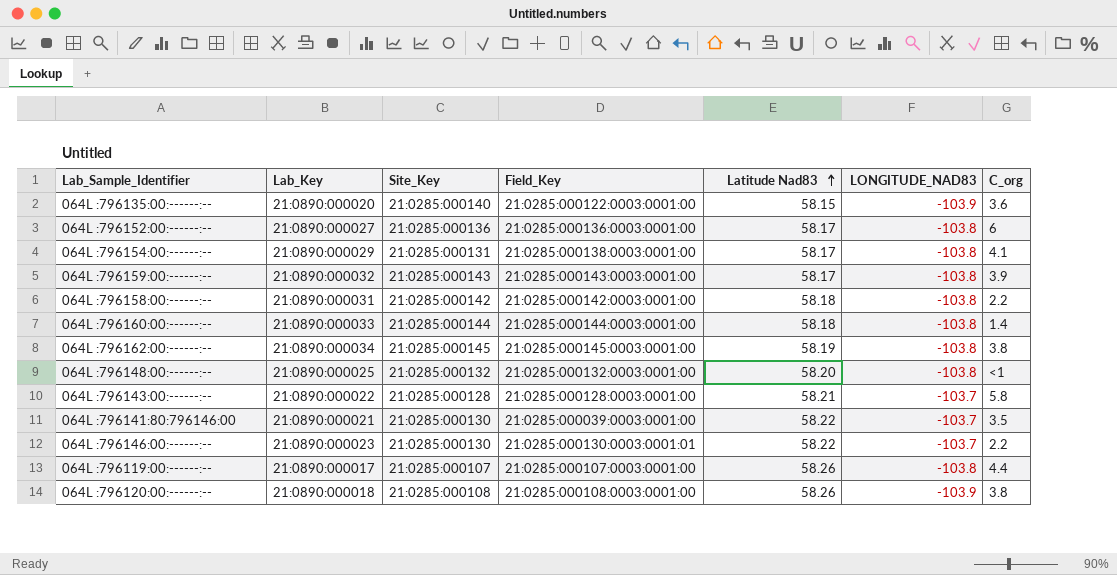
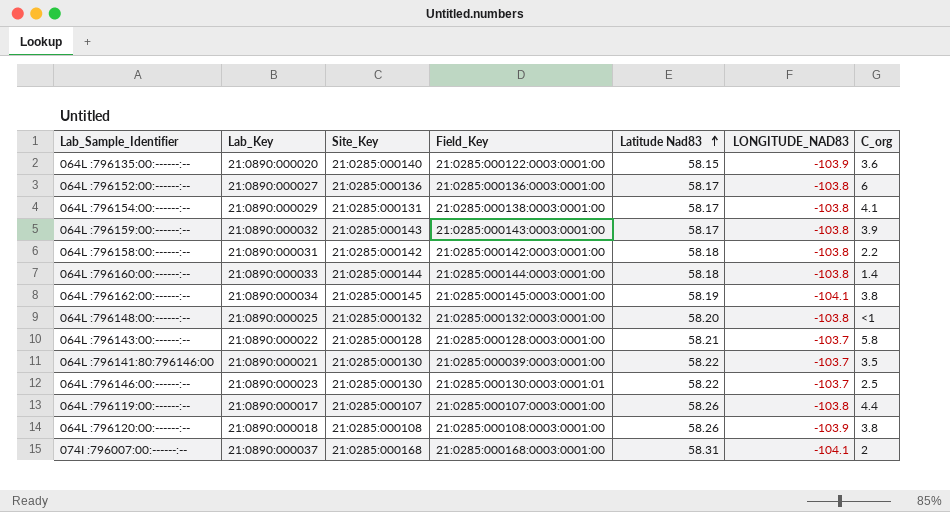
064L :796162:00:------:-- | LONGITUDE_NAD83: -103.8 -> -104.1
064L :796146:00:------:-- | C_org: 2.2 -> 2.5
row 074I :796007:00:------:--: none -> 21:0890:000037 | 21:0285:000168 | 21:0285:000168:0003:0001:00 | 58.31 | -104.1 | 2

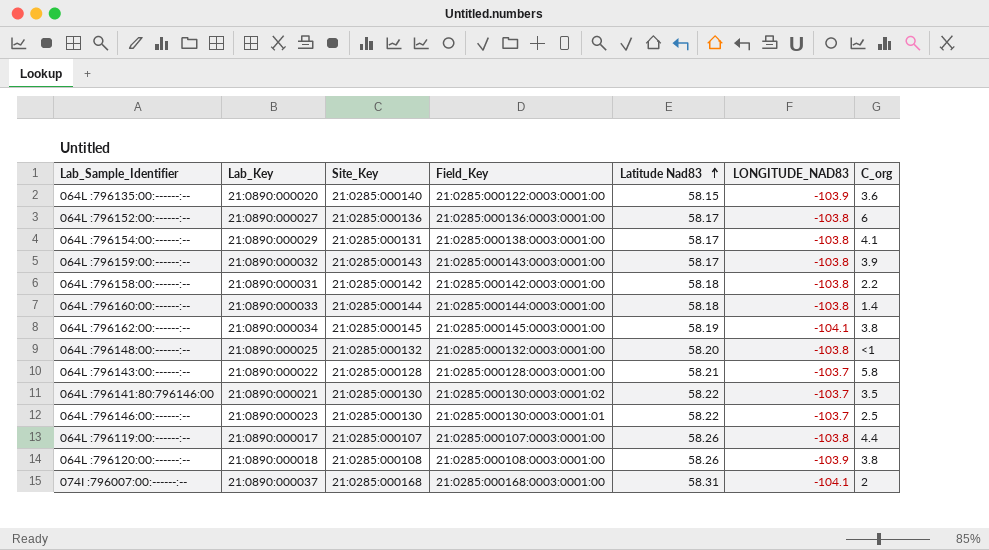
064L :796141:80:796146:00 | Field_Key: 21:0285:000039:0003:0001:00 -> 21:0285:000130:0003:0001:02

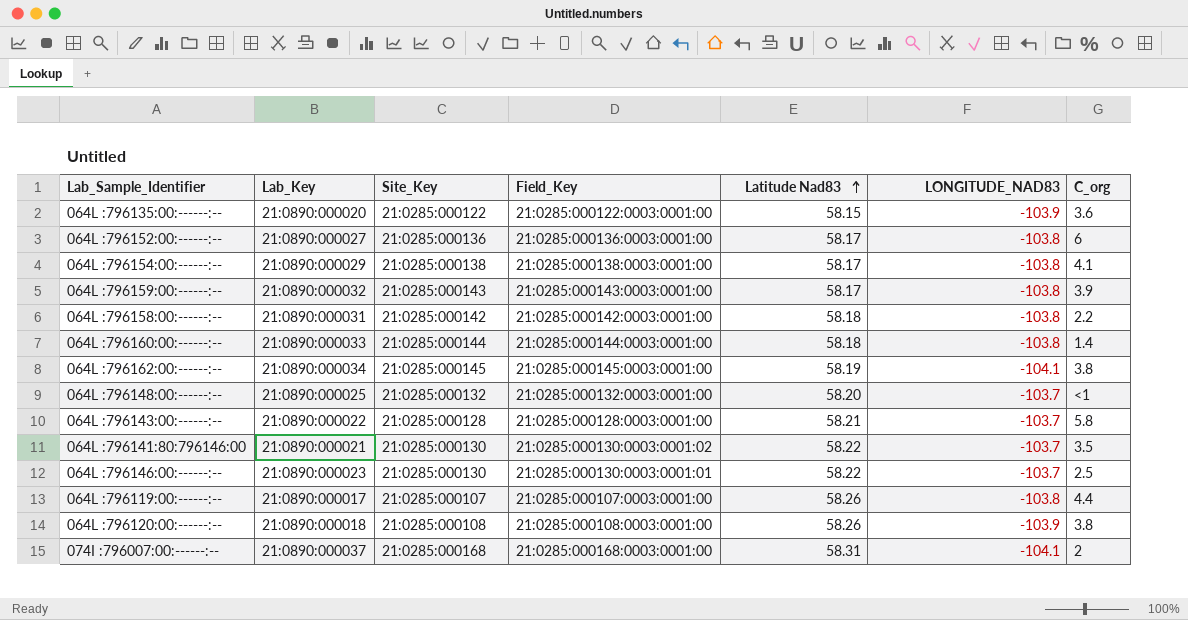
064L :796135:00:------:-- | Site_Key: 21:0285:000140 -> 21:0285:000122
064L :796154:00:------:-- | Site_Key: 21:0285:000131 -> 21:0285:000138
064L :796148:00:------:-- | LONGITUDE_NAD83: -103.8 -> -103.7

